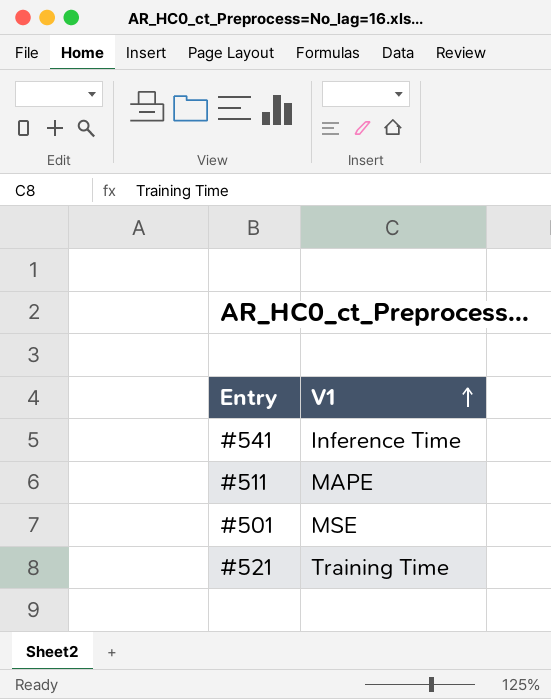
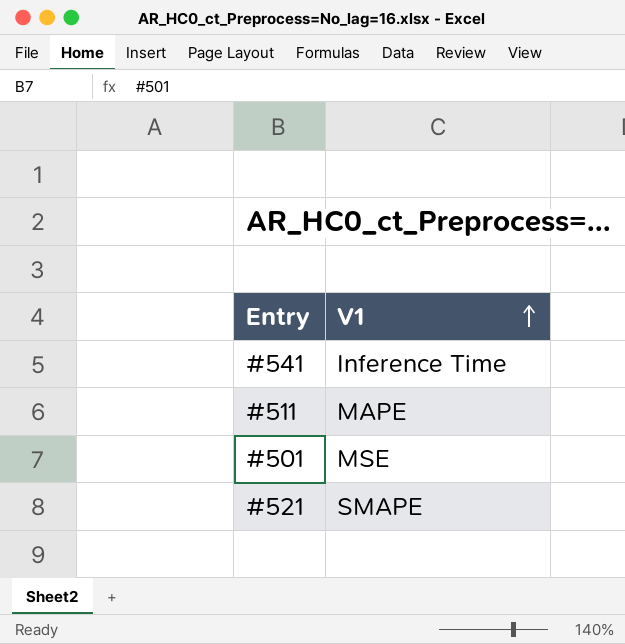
#521 | V1: Training Time -> SMAPE

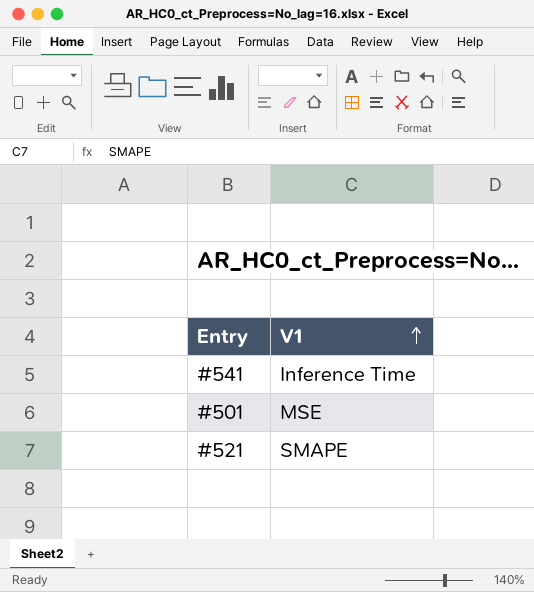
row #511: MAPE -> none

